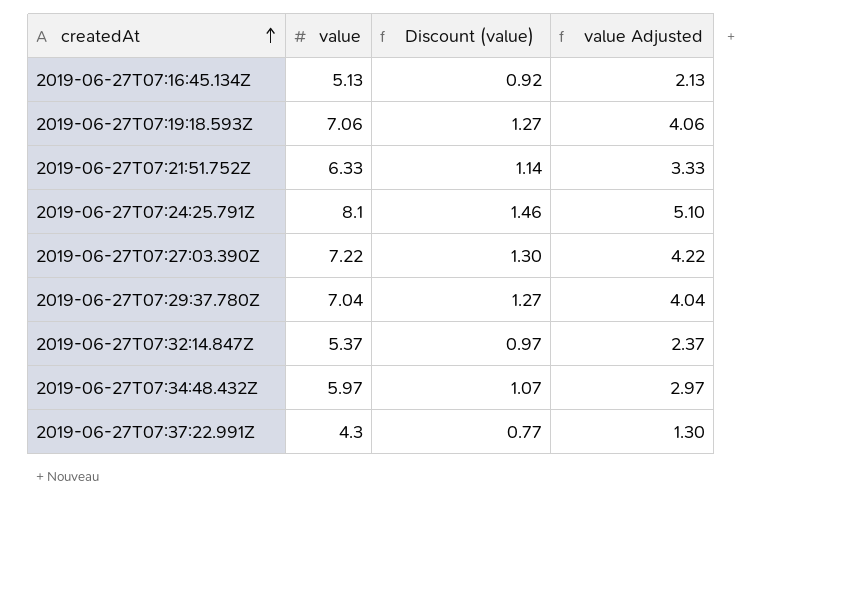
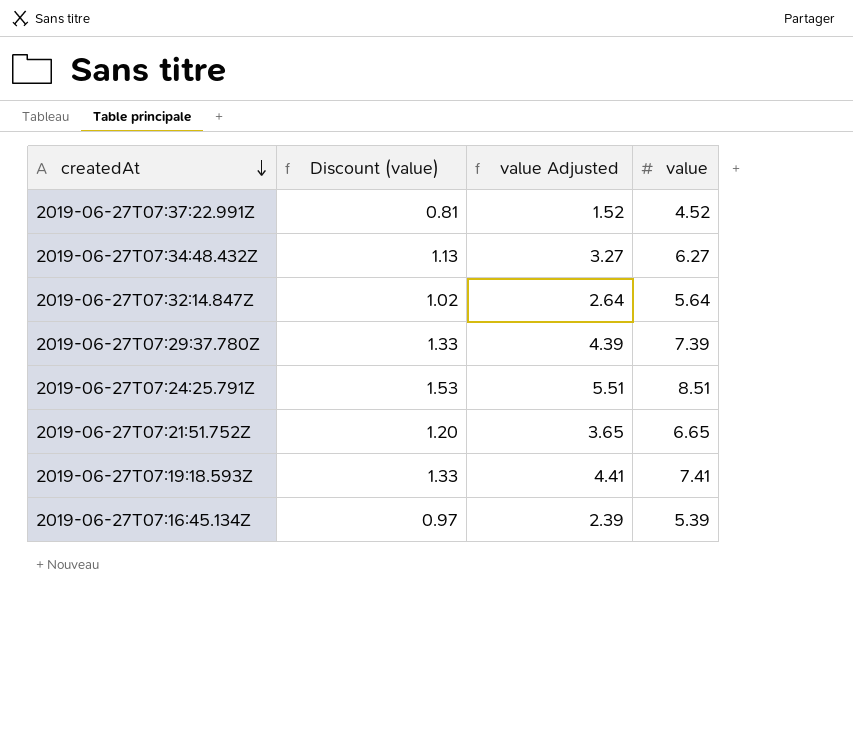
row order: createdAt ascending -> createdAt descending
column value | position: 2 -> 4
row 2019-06-27T07:27:03.390Z: 7.22 | 1.30 | 4.22 -> none
2019-06-27T07:37:22.991Z | Discount (value): 0.77 -> 0.81
2019-06-27T07:37:22.991Z | value Adjusted: 1.30 -> 1.52
2019-06-27T07:37:22.991Z | value: 4.3 -> 4.52
2019-06-27T07:34:48.432Z | Discount (value): 1.07 -> 1.13
2019-06-27T07:34:48.432Z | value Adjusted: 2.97 -> 3.27
2019-06-27T07:34:48.432Z | value: 5.97 -> 6.27
2019-06-27T07:32:14.847Z | Discount (value): 0.97 -> 1.02
2019-06-27T07:32:14.847Z | value Adjusted: 2.37 -> 2.64
2019-06-27T07:32:14.847Z | value: 5.37 -> 5.64
2019-06-27T07:29:37.780Z | Discount (value): 1.27 -> 1.33
2019-06-27T07:29:37.780Z | value Adjusted: 4.04 -> 4.39
2019-06-27T07:29:37.780Z | value: 7.04 -> 7.39
2019-06-27T07:24:25.791Z | Discount (value): 1.46 -> 1.53
2019-06-27T07:24:25.791Z | value Adjusted: 5.10 -> 5.51
2019-06-27T07:24:25.791Z | value: 8.1 -> 8.51
2019-06-27T07:21:51.752Z | Discount (value): 1.14 -> 1.20
2019-06-27T07:21:51.752Z | value Adjusted: 3.33 -> 3.65
2019-06-27T07:21:51.752Z | value: 6.33 -> 6.65
2019-06-27T07:19:18.593Z | Discount (value): 1.27 -> 1.33
2019-06-27T07:19:18.593Z | value Adjusted: 4.06 -> 4.41
2019-06-27T07:19:18.593Z | value: 7.06 -> 7.41
2019-06-27T07:16:45.134Z | Discount (value): 0.92 -> 0.97
2019-06-27T07:16:45.134Z | value Adjusted: 2.13 -> 2.39
2019-06-27T07:16:45.134Z | value: 5.13 -> 5.39

